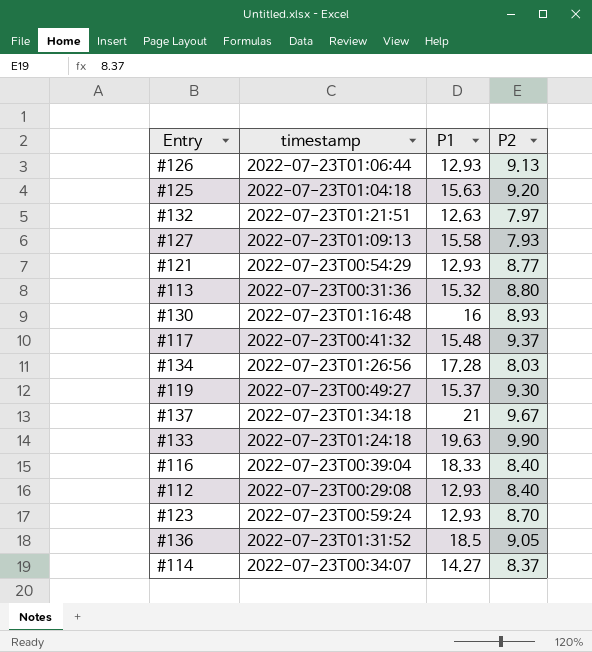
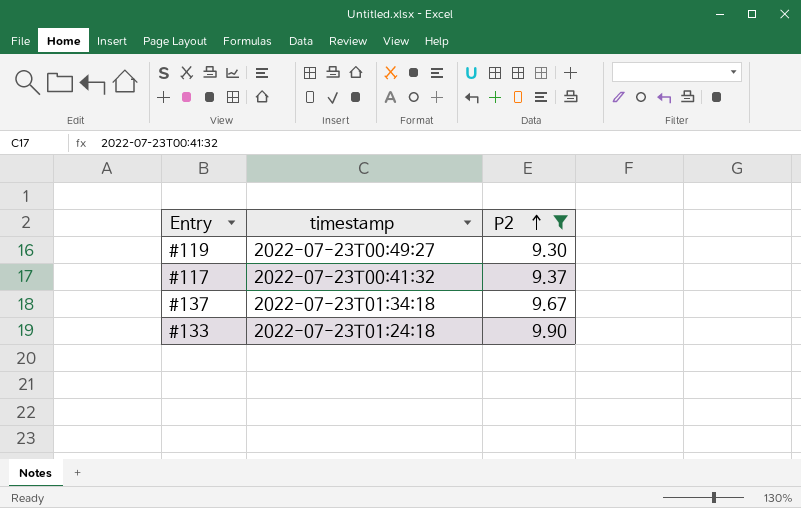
filter: none -> P2 >= 9.30
row order: none -> P2 ascending
column P1 | position: 3 -> none

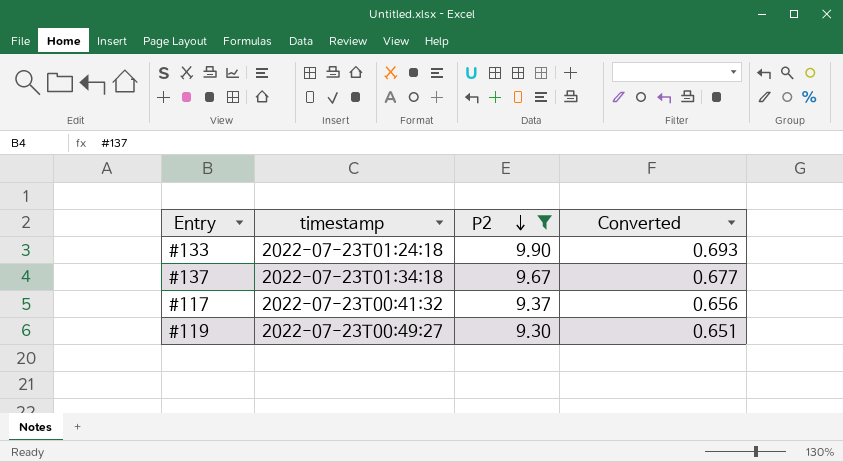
row order: P2 ascending -> P2 descending
column Converted | formula: none -> [P2] * 0.07

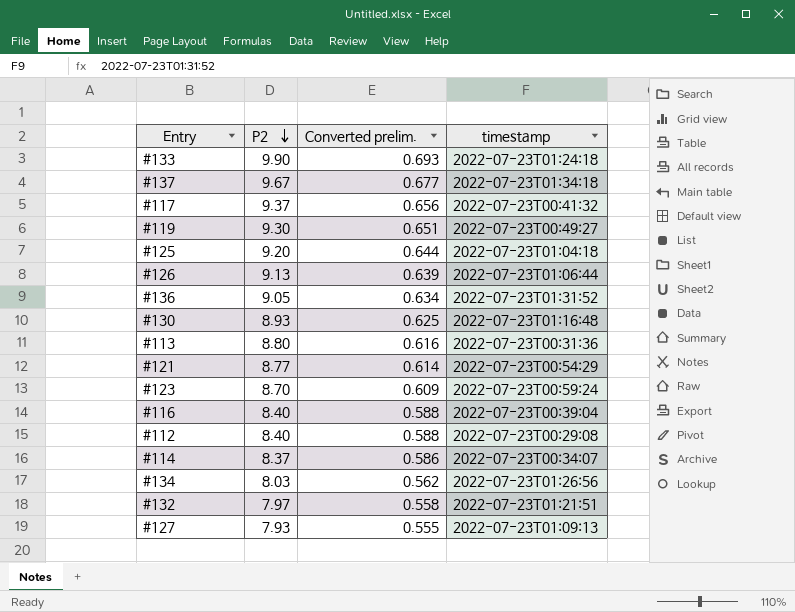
filter: P2 >= 9.30 -> none
column name: Converted -> Converted prelim.
column timestamp | position: 2 -> 4

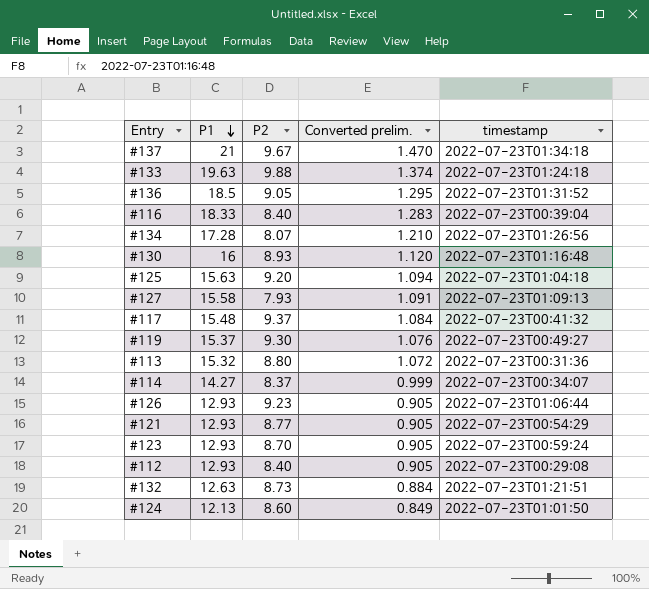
row order: P2 descending -> P1 descending
column P1 | position: none -> 2
column Converted prelim. | formula: [P2] * 0.07 -> [P1] * 0.07
#133 | P2: 9.90 -> 9.88
#134 | P2: 8.03 -> 8.07
#126 | P2: 9.13 -> 9.23
#132 | P2: 7.97 -> 8.73
row #124: none -> 12.13 | 8.60 | 0.849 | 2022-07-23T01:01:50

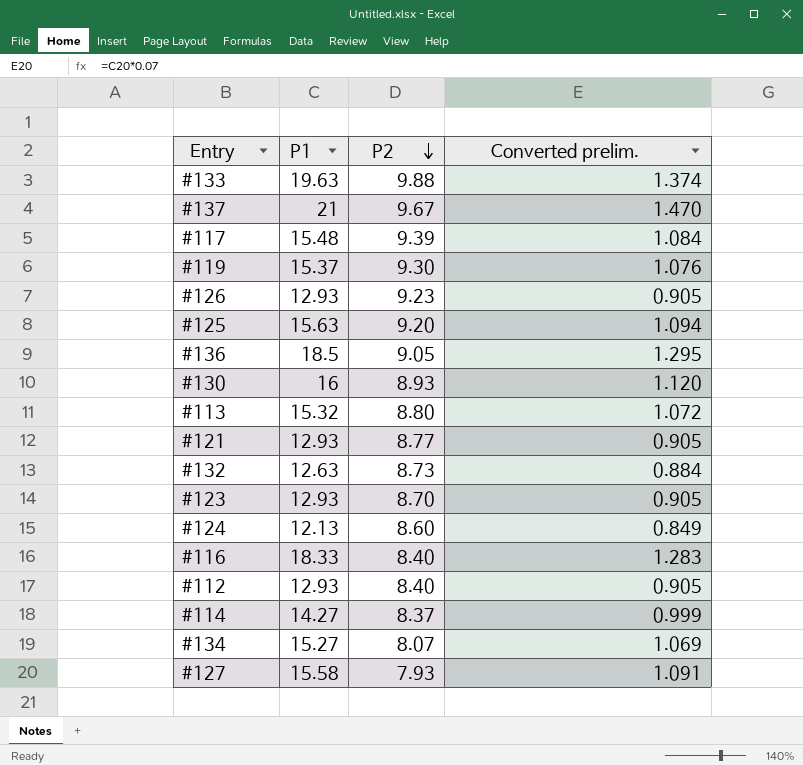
row order: P1 descending -> P2 descending
column timestamp | position: 5 -> none
#117 | P2: 9.37 -> 9.39
#134 | P1: 17.28 -> 15.27
#134 | Converted prelim.: 1.210 -> 1.069

